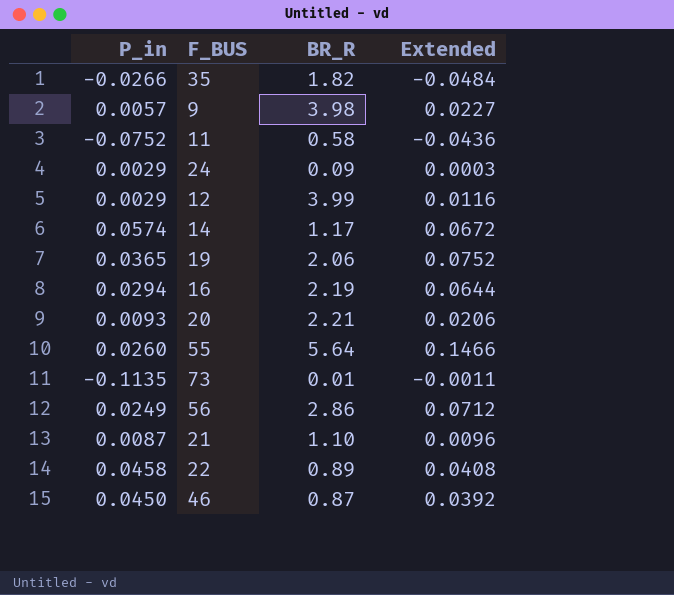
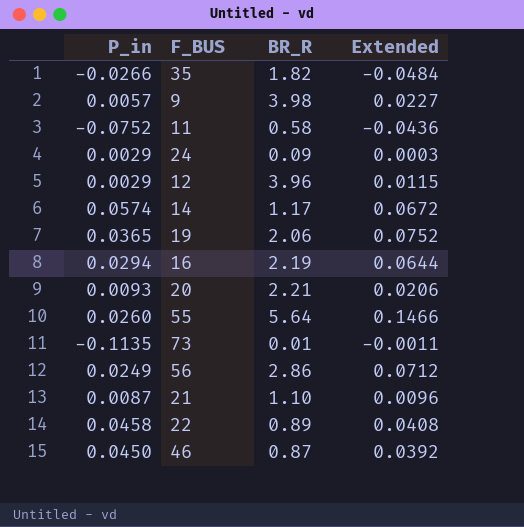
12 | BR_R: 3.99 -> 3.96
12 | Extended: 0.0116 -> 0.0115

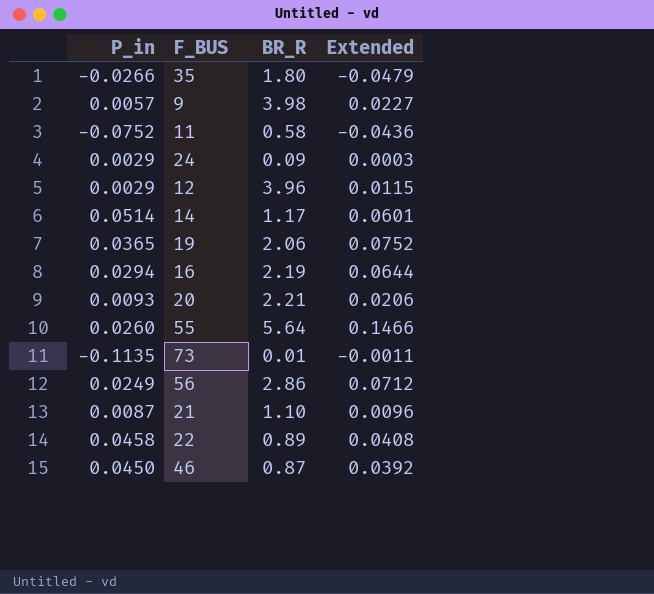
35 | BR_R: 1.82 -> 1.80
35 | Extended: -0.0484 -> -0.0479
14 | P_in: 0.0574 -> 0.0514
14 | Extended: 0.0672 -> 0.0601

